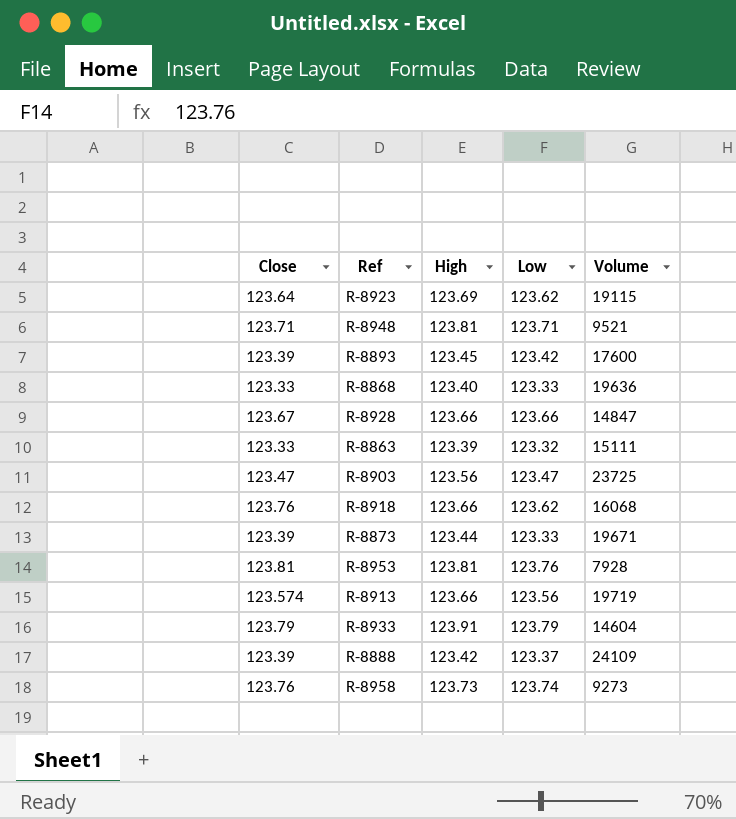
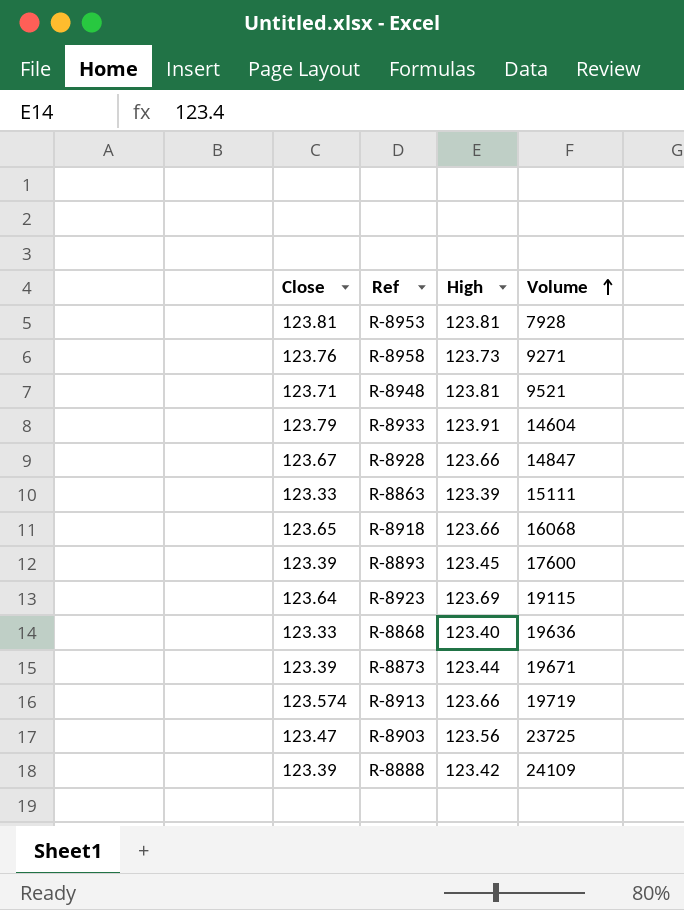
row order: none -> Volume ascending
column Low | position: 4 -> none
R-8958 | Volume: 9273 -> 9271
R-8918 | Close: 123.76 -> 123.65

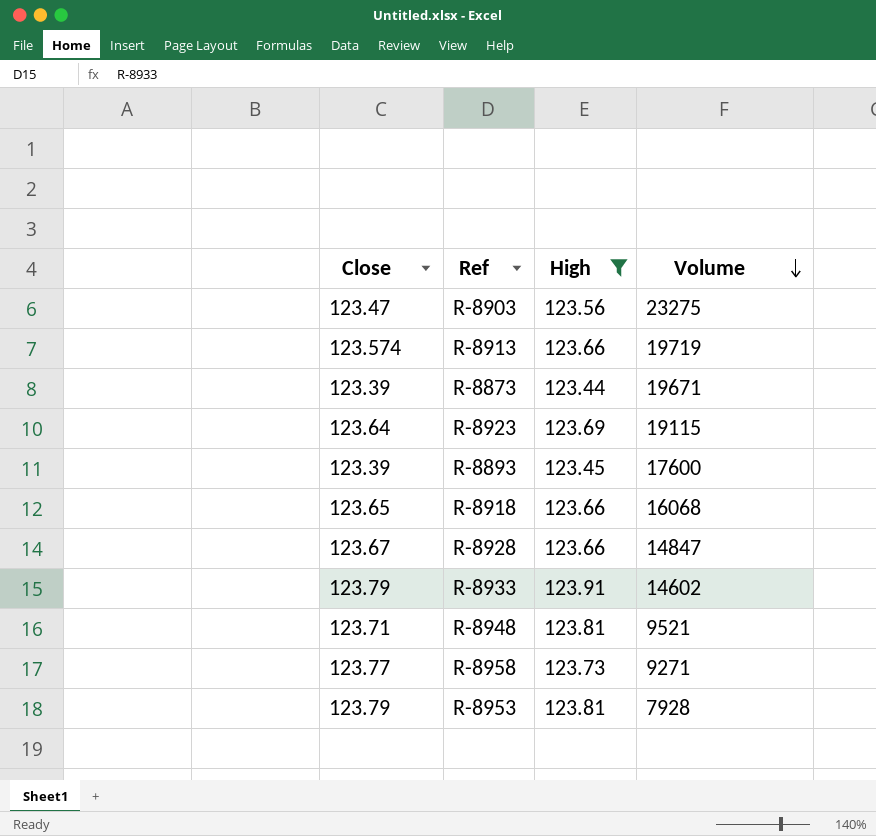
filter: none -> High >= 123.44
row order: Volume ascending -> Volume descending
R-8903 | Volume: 23725 -> 23275
R-8933 | Volume: 14604 -> 14602
R-8958 | Close: 123.76 -> 123.77
R-8953 | Close: 123.81 -> 123.79

